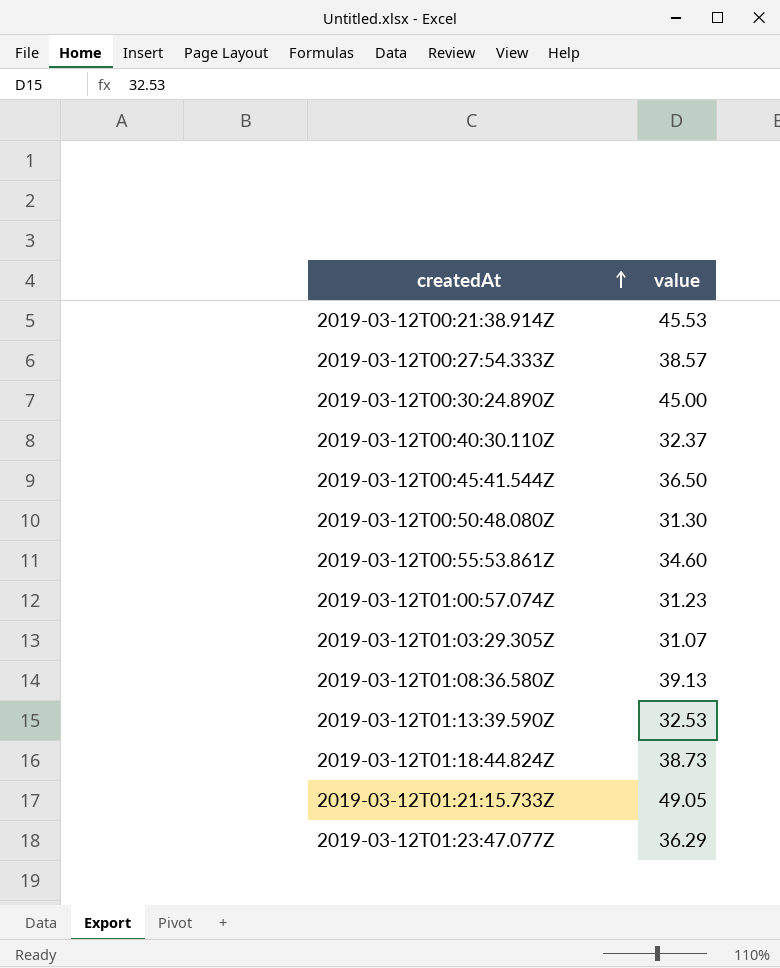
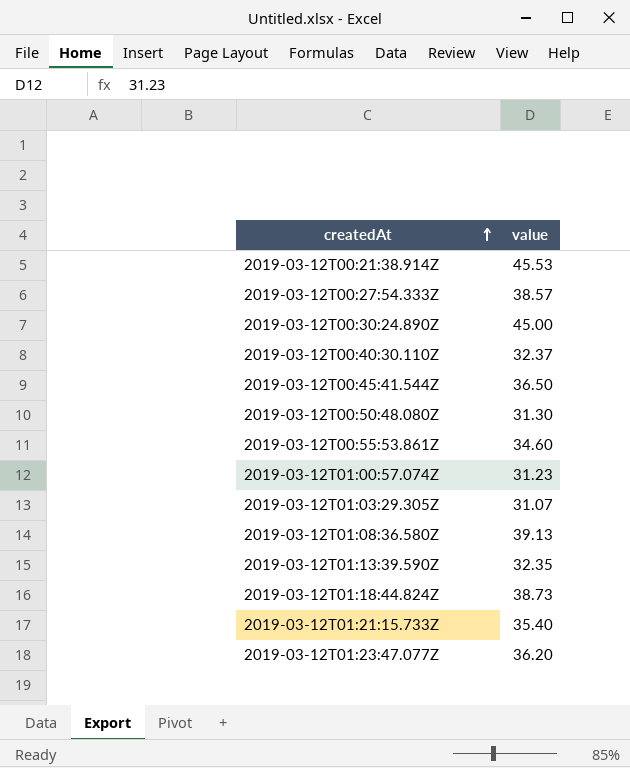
2019-03-12T01:13:39.590Z | value: 32.53 -> 32.35
2019-03-12T01:21:15.733Z | value: 49.05 -> 35.40
2019-03-12T01:23:47.077Z | value: 36.29 -> 36.20

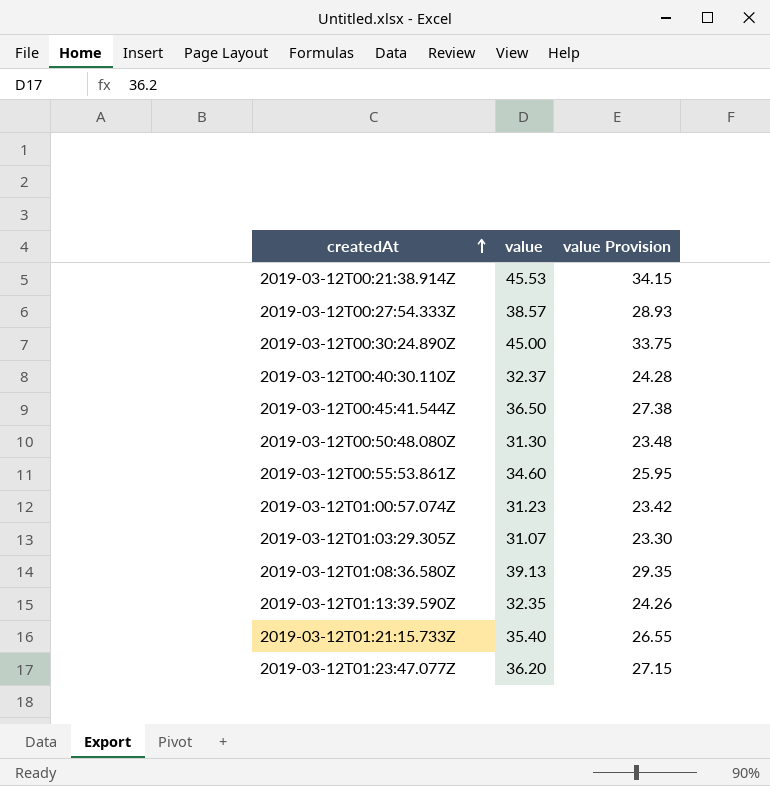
column value Provision | formula: none -> [value] * 0.75
row 2019-03-12T01:18:44.824Z: 38.73 -> none

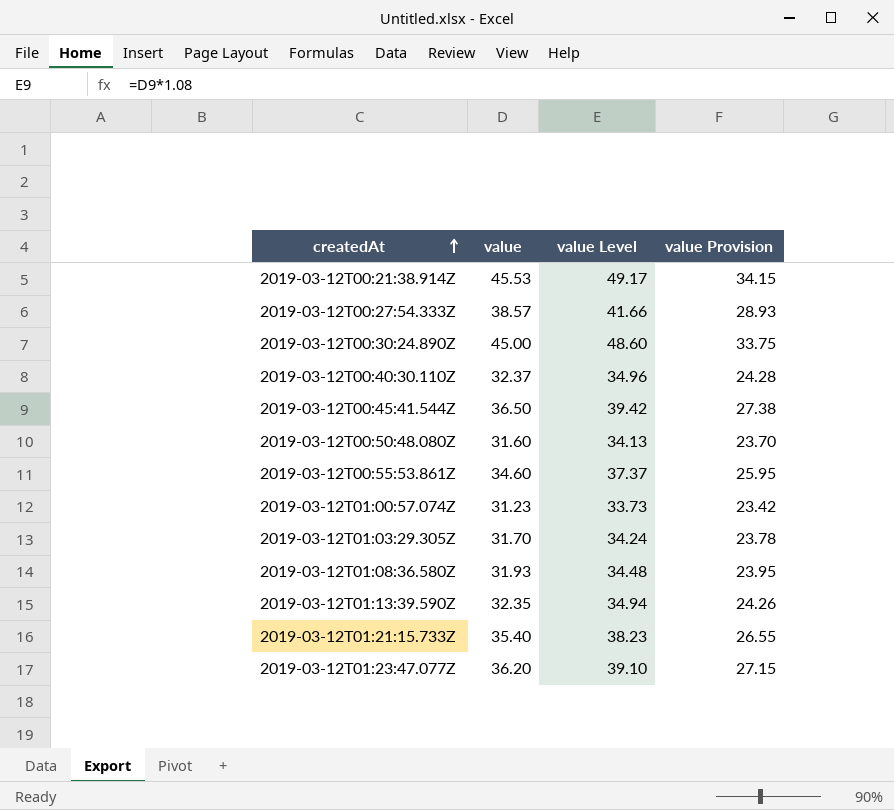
column value Level | formula: none -> [value] * 1.08
2019-03-12T00:50:48.080Z | value: 31.30 -> 31.60
2019-03-12T00:50:48.080Z | value Provision: 23.48 -> 23.70
2019-03-12T01:03:29.305Z | value: 31.07 -> 31.70
2019-03-12T01:03:29.305Z | value Provision: 23.30 -> 23.78
2019-03-12T01:08:36.580Z | value: 39.13 -> 31.93
2019-03-12T01:08:36.580Z | value Provision: 29.35 -> 23.95

